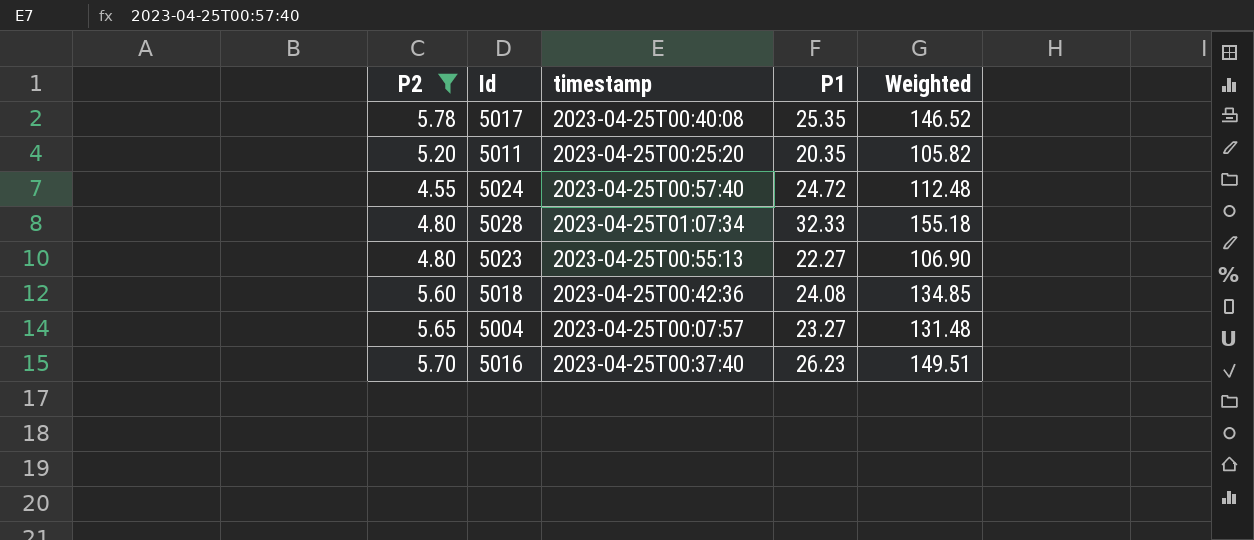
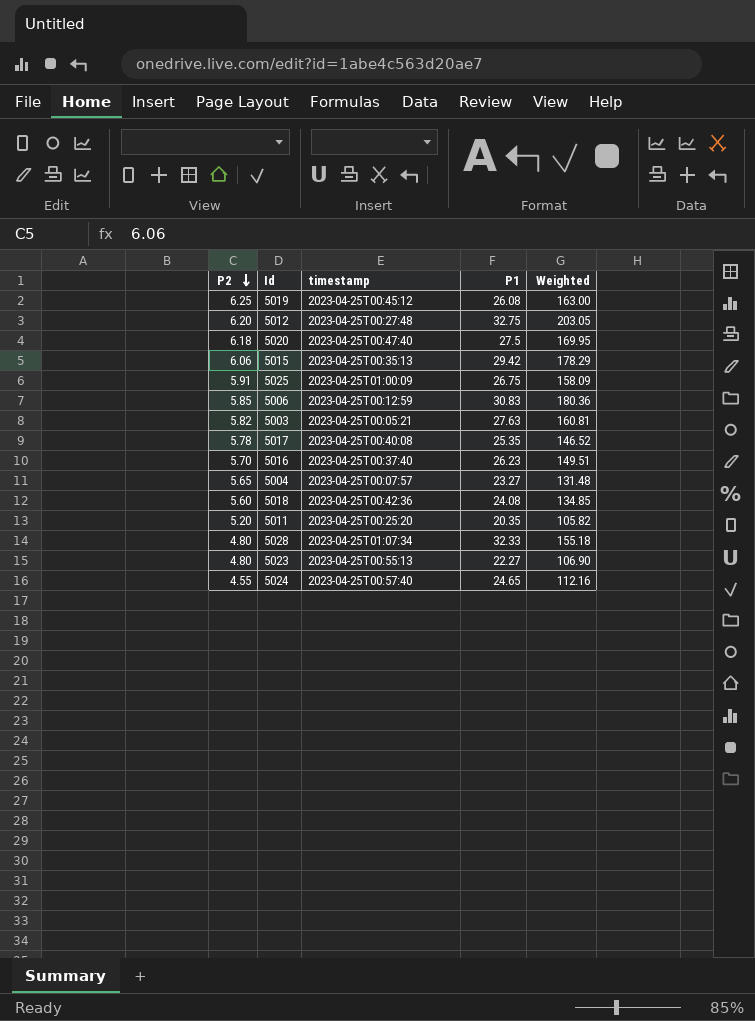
filter: P2 <= 5.78 -> none
row order: none -> P2 descending
5024 | P1: 24.72 -> 24.65
5024 | Weighted: 112.48 -> 112.16

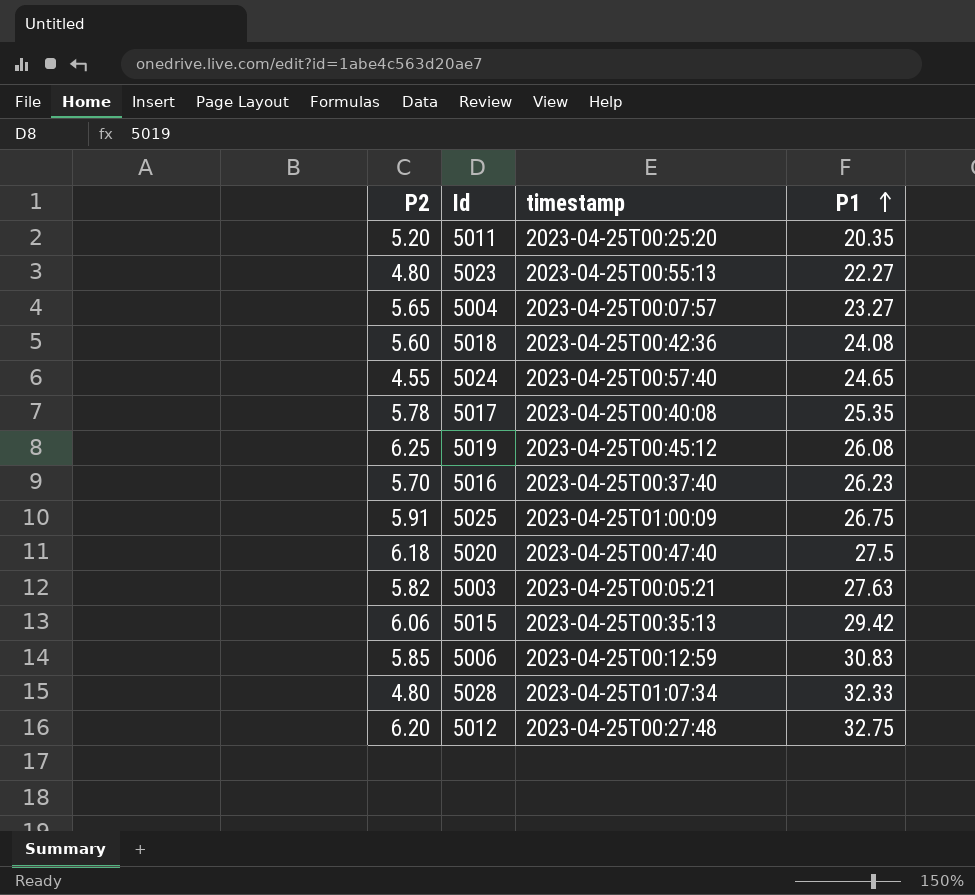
row order: P2 descending -> P1 ascending
column Weighted | formula: [P2] * [P1] -> none

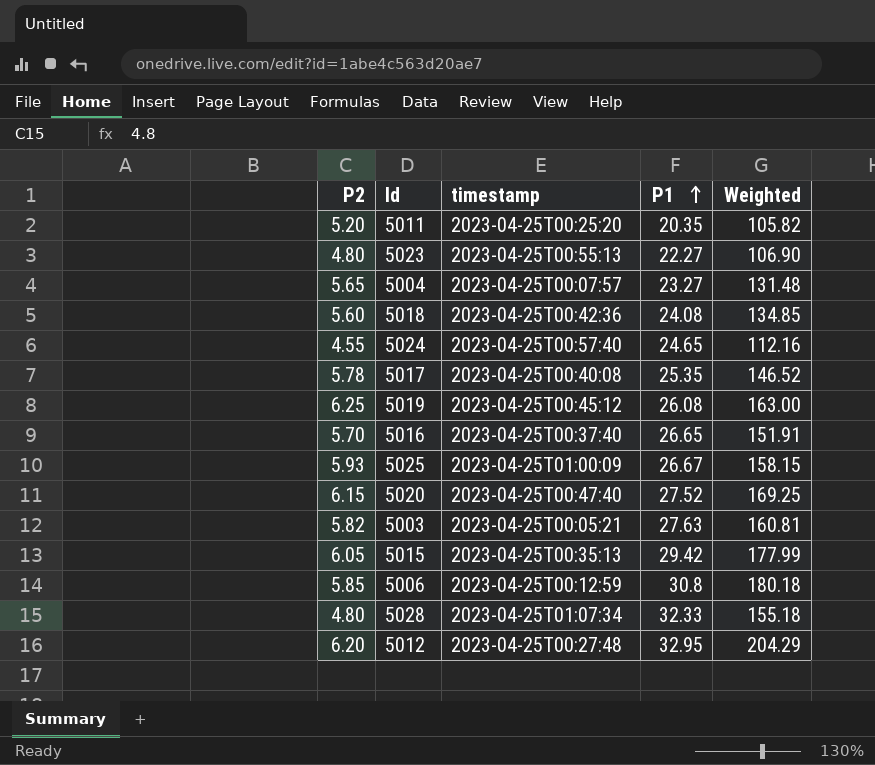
column Weighted | formula: none -> [P2] * [P1]
5016 | P1: 26.23 -> 26.65
5025 | P2: 5.91 -> 5.93
5025 | P1: 26.75 -> 26.67
5020 | P2: 6.18 -> 6.15
5020 | P1: 27.5 -> 27.52
5015 | P2: 6.06 -> 6.05
5006 | P1: 30.83 -> 30.8
5012 | P1: 32.75 -> 32.95

